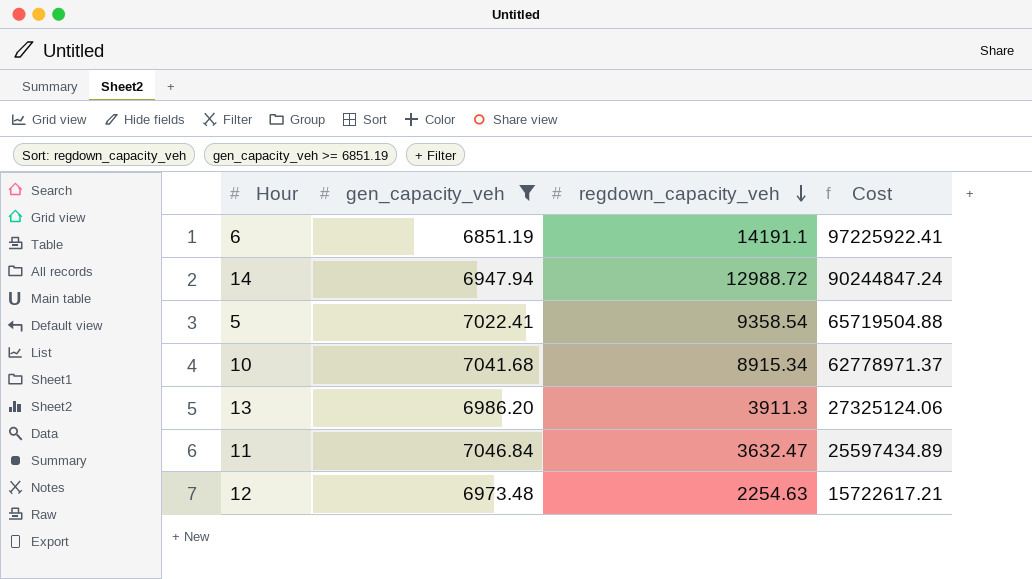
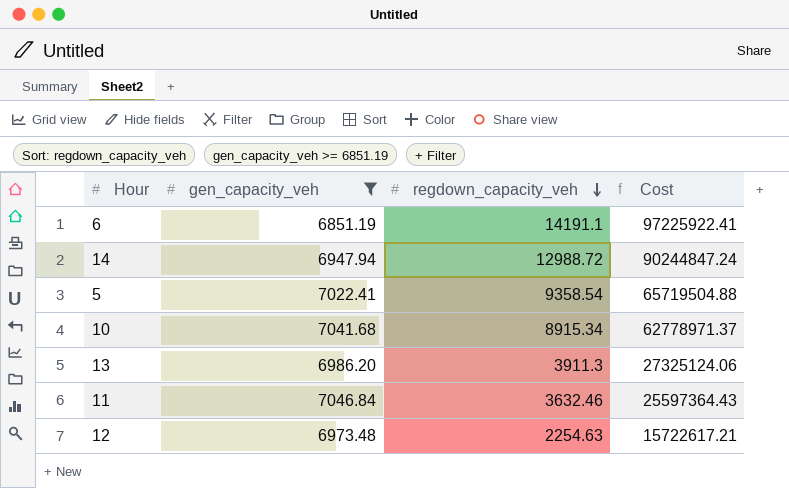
11 | regdown_capacity_veh: 3632.47 -> 3632.46
11 | Cost: 25597434.89 -> 25597364.43

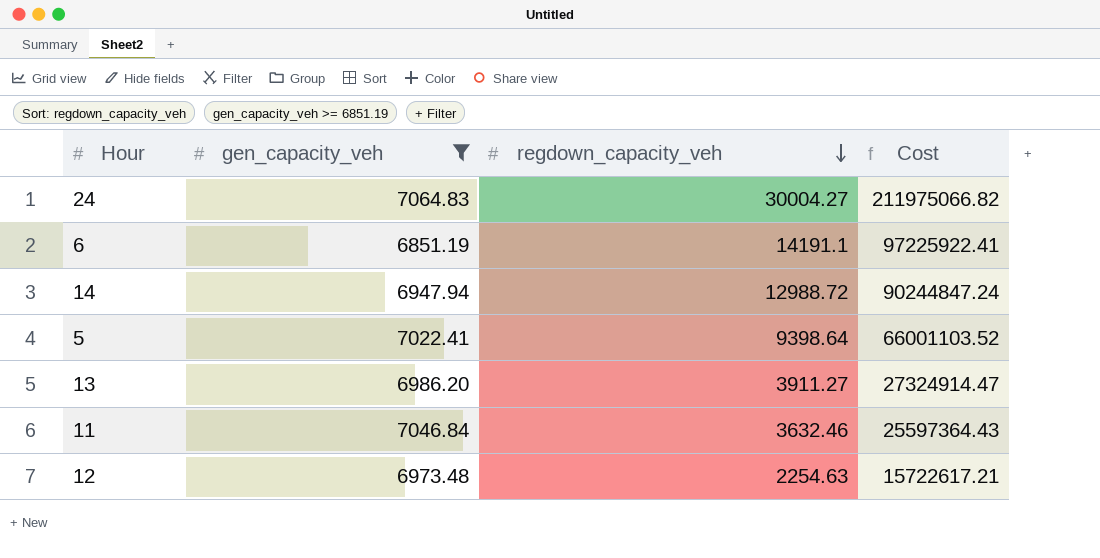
row 10: 7041.68 | 8915.34 | 62778971.37 -> none
row 24: none -> 7064.83 | 30004.27 | 211975066.82
5 | regdown_capacity_veh: 9358.54 -> 9398.64
5 | Cost: 65719504.88 -> 66001103.52
13 | regdown_capacity_veh: 3911.3 -> 3911.27
13 | Cost: 27325124.06 -> 27324914.47

